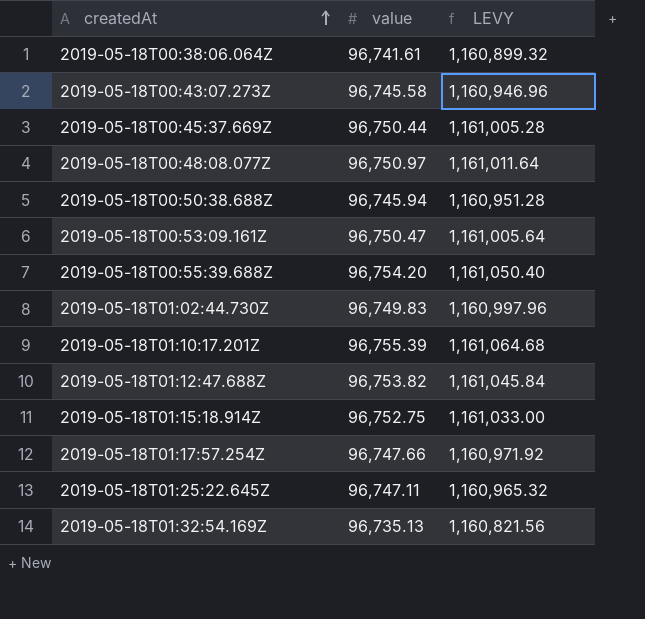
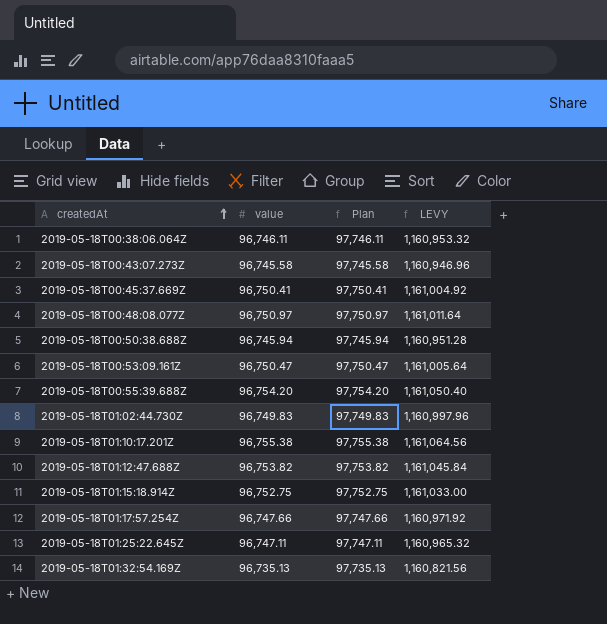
column Plan | formula: none -> [value] + 1000
2019-05-18T00:38:06.064Z | value: 96,741.61 -> 96,746.11
2019-05-18T00:38:06.064Z | LEVY: 1,160,899.32 -> 1,160,953.32
2019-05-18T00:45:37.669Z | value: 96,750.44 -> 96,750.41
2019-05-18T00:45:37.669Z | LEVY: 1,161,005.28 -> 1,161,004.92
2019-05-18T01:10:17.201Z | value: 96,755.39 -> 96,755.38
2019-05-18T01:10:17.201Z | LEVY: 1,161,064.68 -> 1,161,064.56

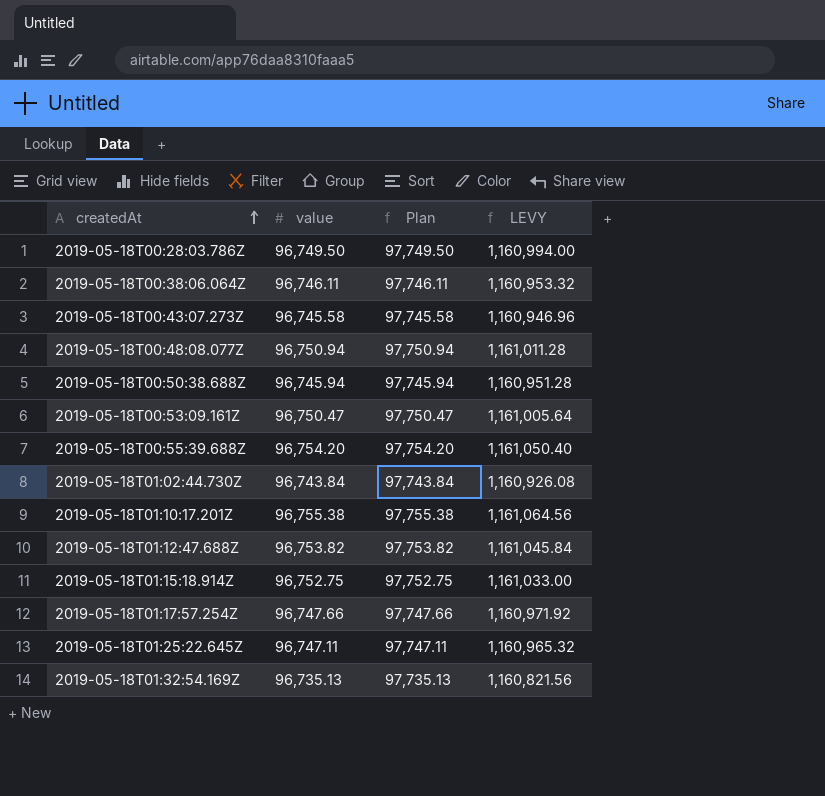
row 2019-05-18T00:45:37.669Z: 96,750.41 | 97,750.41 | 1,161,004.92 -> none
row 2019-05-18T00:28:03.786Z: none -> 96,749.50 | 97,749.50 | 1,160,994.00
2019-05-18T00:48:08.077Z | value: 96,750.97 -> 96,750.94
2019-05-18T00:48:08.077Z | Plan: 97,750.97 -> 97,750.94
2019-05-18T00:48:08.077Z | LEVY: 1,161,011.64 -> 1,161,011.28
2019-05-18T01:02:44.730Z | value: 96,749.83 -> 96,743.84
2019-05-18T01:02:44.730Z | Plan: 97,749.83 -> 97,743.84
2019-05-18T01:02:44.730Z | LEVY: 1,160,997.96 -> 1,160,926.08

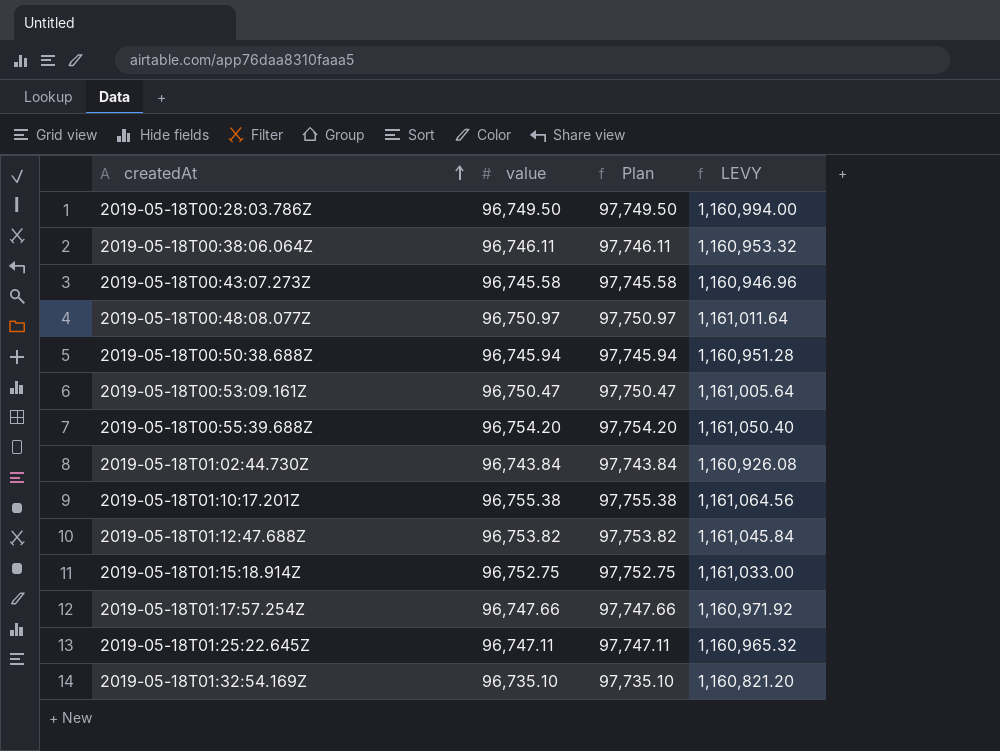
2019-05-18T00:48:08.077Z | value: 96,750.94 -> 96,750.97
2019-05-18T00:48:08.077Z | Plan: 97,750.94 -> 97,750.97
2019-05-18T00:48:08.077Z | LEVY: 1,161,011.28 -> 1,161,011.64
2019-05-18T01:32:54.169Z | value: 96,735.13 -> 96,735.10
2019-05-18T01:32:54.169Z | Plan: 97,735.13 -> 97,735.10
2019-05-18T01:32:54.169Z | LEVY: 1,160,821.56 -> 1,160,821.20

